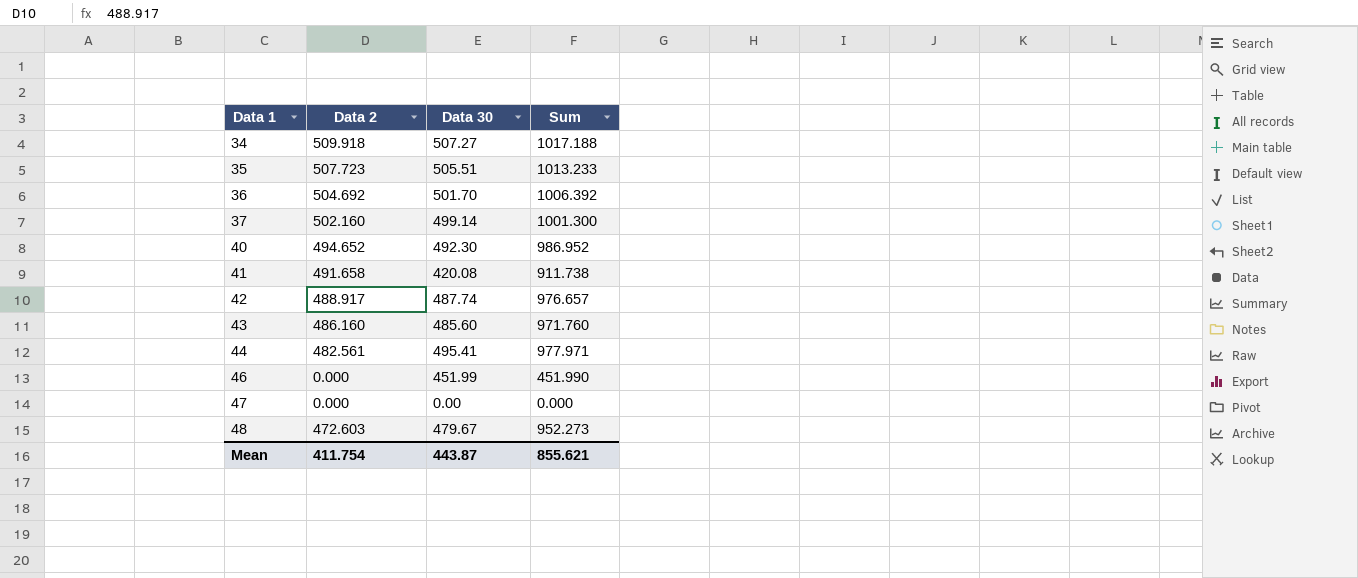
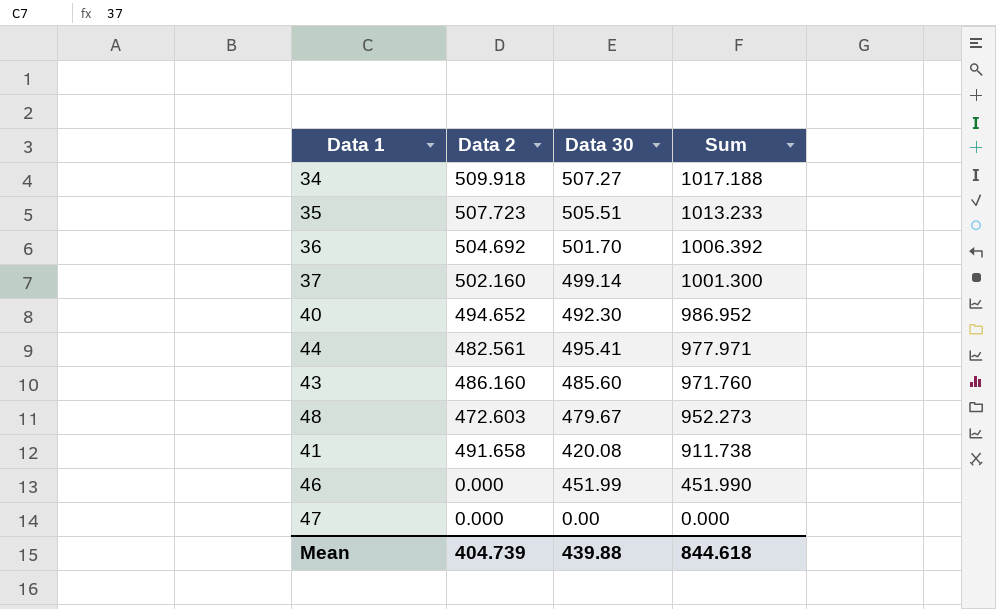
row order: Data 1 ascending -> Sum descending
row 42: 488.917 | 487.74 | 976.657 -> none
Mean | Data 2: 411.754 -> 404.739
Mean | Data 30: 443.87 -> 439.88
Mean | Sum: 855.621 -> 844.618

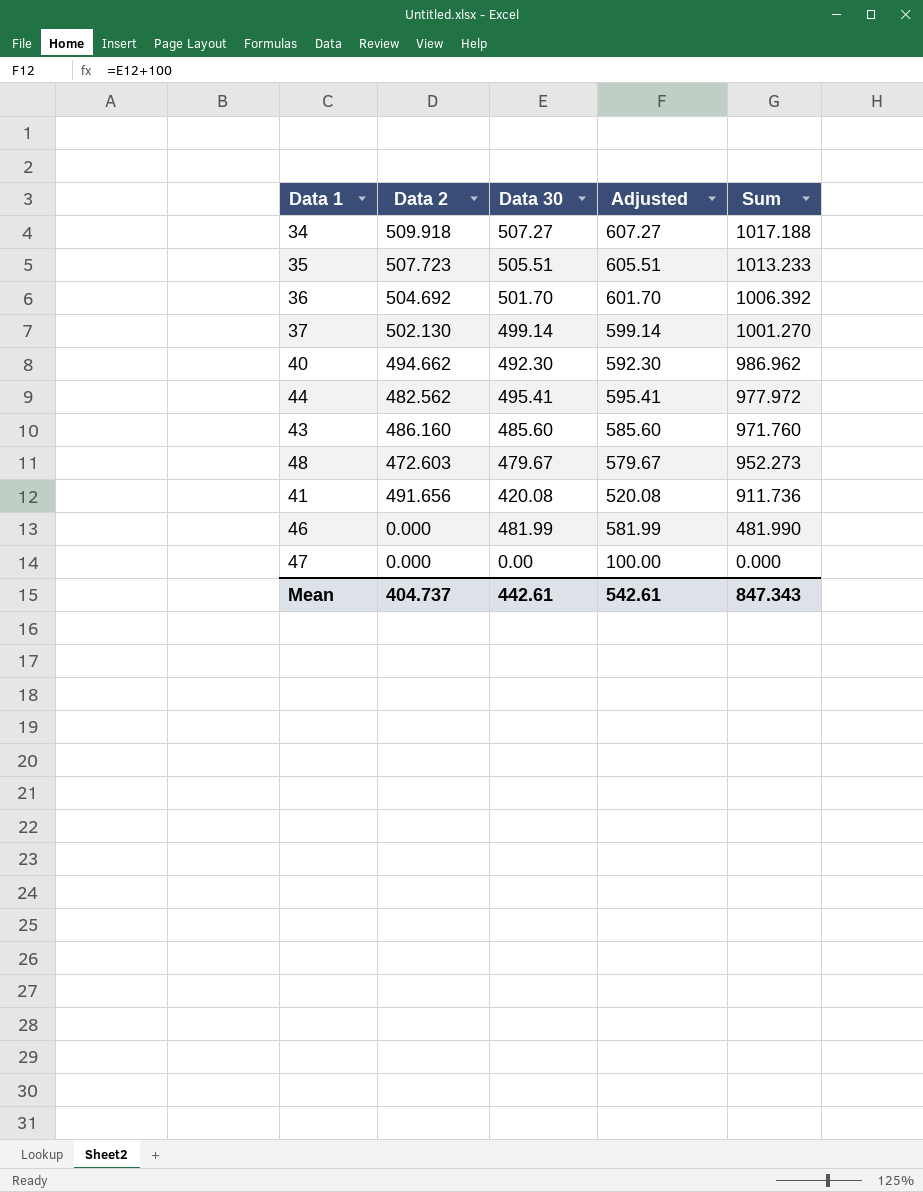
column Adjusted | formula: none -> [Data 30] + 100
37 | Data 2: 502.160 -> 502.130
37 | Sum: 1001.300 -> 1001.270
40 | Data 2: 494.652 -> 494.662
40 | Sum: 986.952 -> 986.962
44 | Data 2: 482.561 -> 482.562
44 | Sum: 977.971 -> 977.972
41 | Data 2: 491.658 -> 491.656
41 | Sum: 911.738 -> 911.736
46 | Data 30: 451.99 -> 481.99
46 | Sum: 451.990 -> 481.990
Mean | Data 2: 404.739 -> 404.737
Mean | Data 30: 439.88 -> 442.61
Mean | Sum: 844.618 -> 847.343

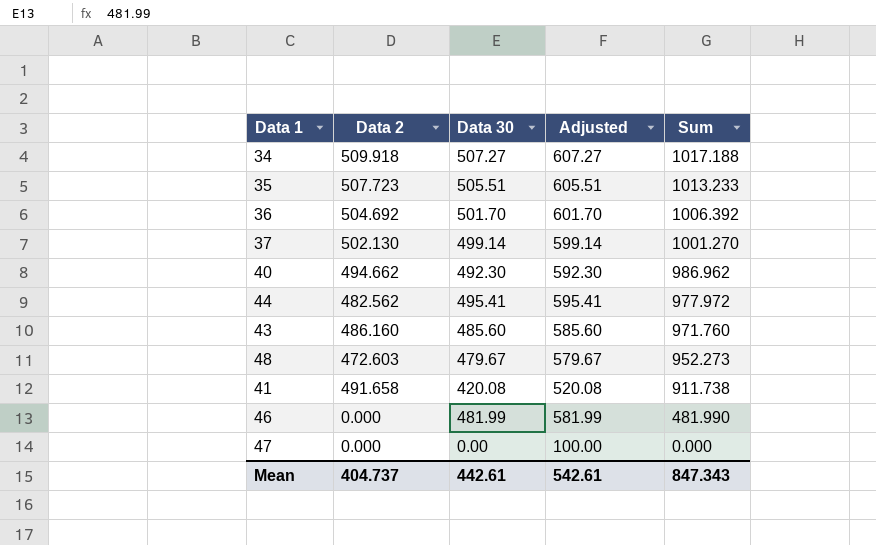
41 | Data 2: 491.656 -> 491.658
41 | Sum: 911.736 -> 911.738

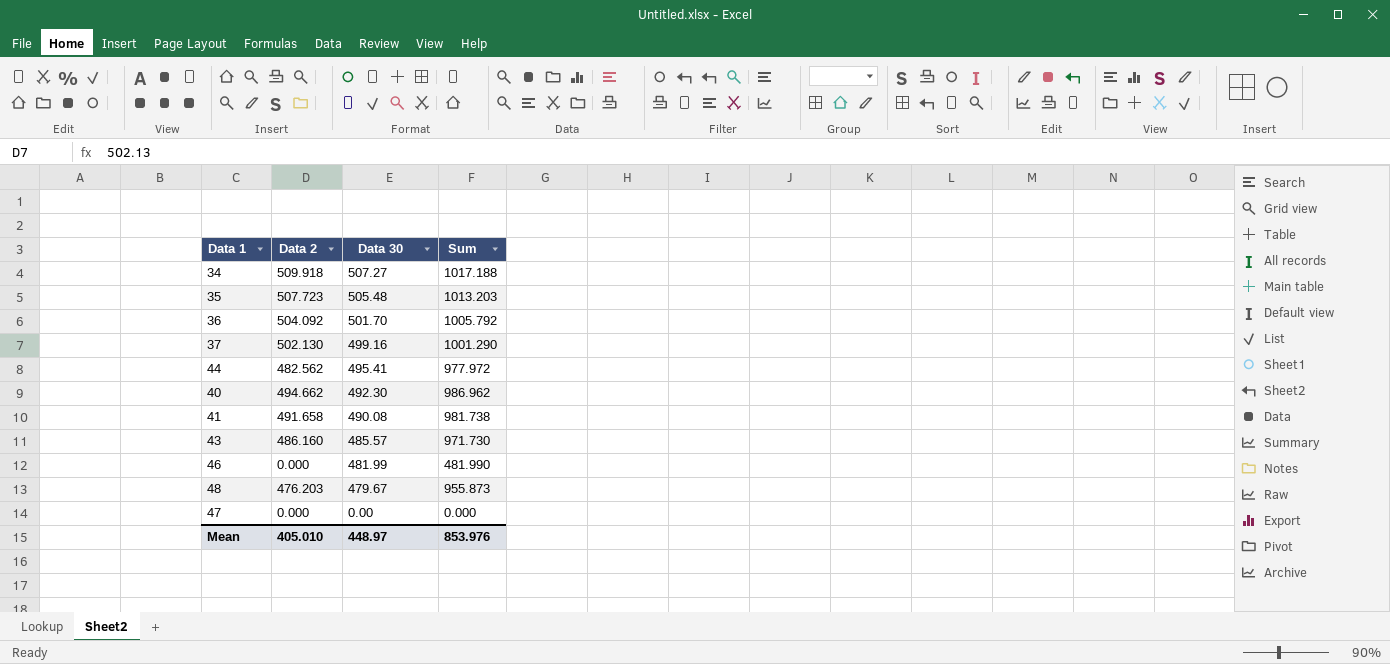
row order: Sum descending -> Data 30 descending
column Adjusted | formula: [Data 30] + 100 -> none
35 | Data 30: 505.51 -> 505.48
35 | Sum: 1013.233 -> 1013.203
36 | Data 2: 504.692 -> 504.092
36 | Sum: 1006.392 -> 1005.792
37 | Data 30: 499.14 -> 499.16
37 | Sum: 1001.270 -> 1001.290
41 | Data 30: 420.08 -> 490.08
41 | Sum: 911.738 -> 981.738
43 | Data 30: 485.60 -> 485.57
43 | Sum: 971.760 -> 971.730
48 | Data 2: 472.603 -> 476.203
48 | Sum: 952.273 -> 955.873
Mean | Data 2: 404.737 -> 405.010
Mean | Data 30: 442.61 -> 448.97
Mean | Sum: 847.343 -> 853.976

